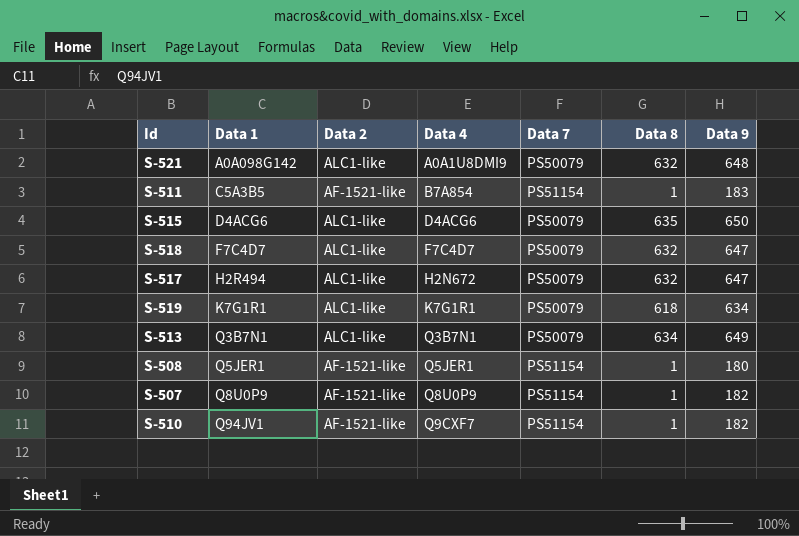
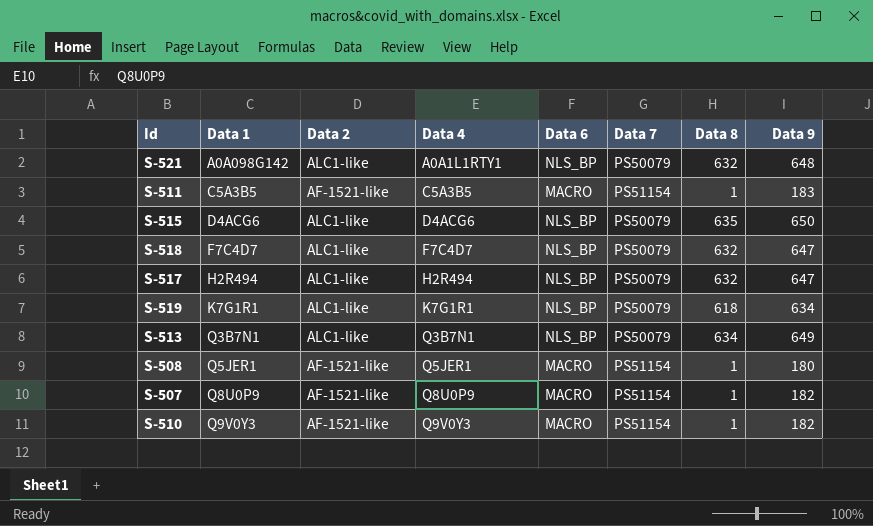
column Data 6 | position: none -> 5
S-521 | Data 4: A0A1U8DMI9 -> A0A1L1RTY1
S-511 | Data 4: B7A854 -> C5A3B5
S-517 | Data 4: H2N672 -> H2R494
S-510 | Data 1: Q94JV1 -> Q9V0Y3
S-510 | Data 4: Q9CXF7 -> Q9V0Y3

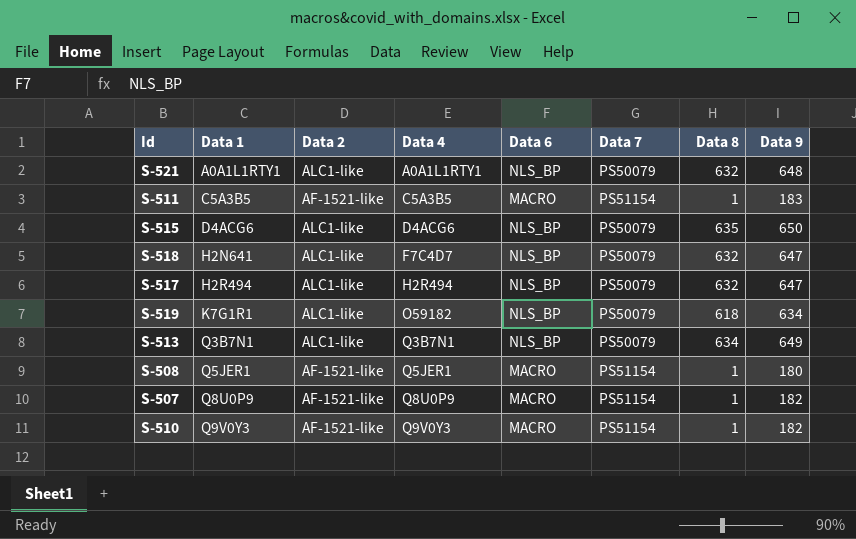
S-521 | Data 1: A0A098G142 -> A0A1L1RTY1
S-518 | Data 1: F7C4D7 -> H2N641
S-519 | Data 4: K7G1R1 -> O59182

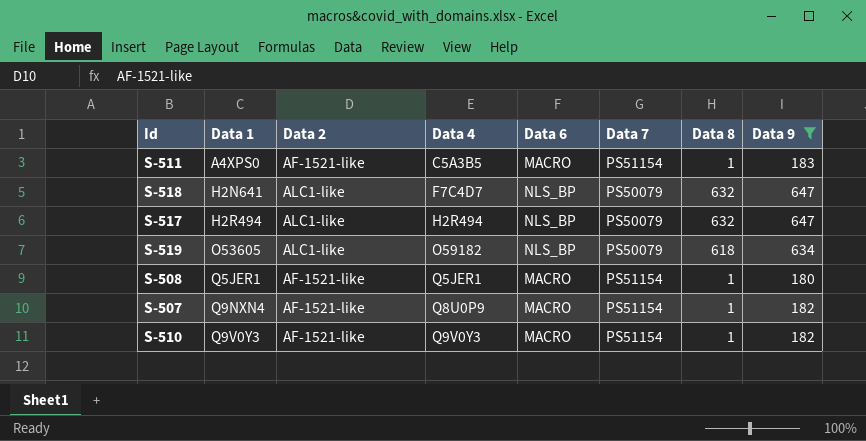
filter: none -> Data 9 <= 647
S-511 | Data 1: C5A3B5 -> A4XPS0
S-519 | Data 1: K7G1R1 -> O53605
S-507 | Data 1: Q8U0P9 -> Q9NXN4

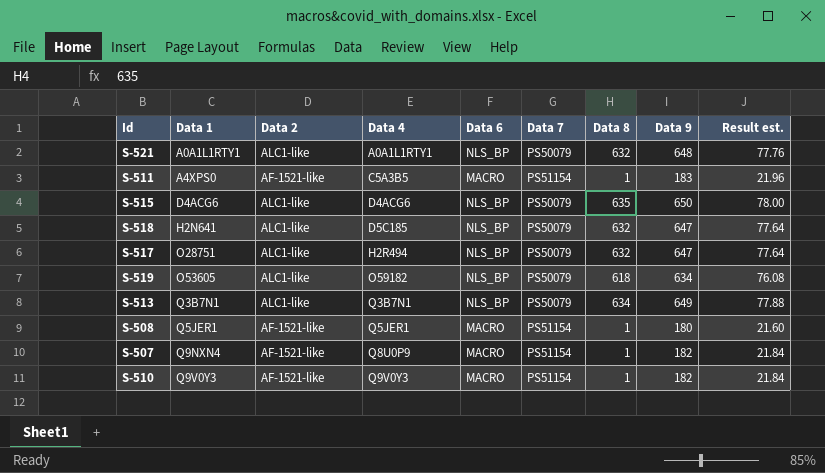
filter: Data 9 <= 647 -> none
column Result est. | formula: none -> [Data 9] * 0.12
S-518 | Data 4: F7C4D7 -> D5C185
S-517 | Data 1: H2R494 -> O28751

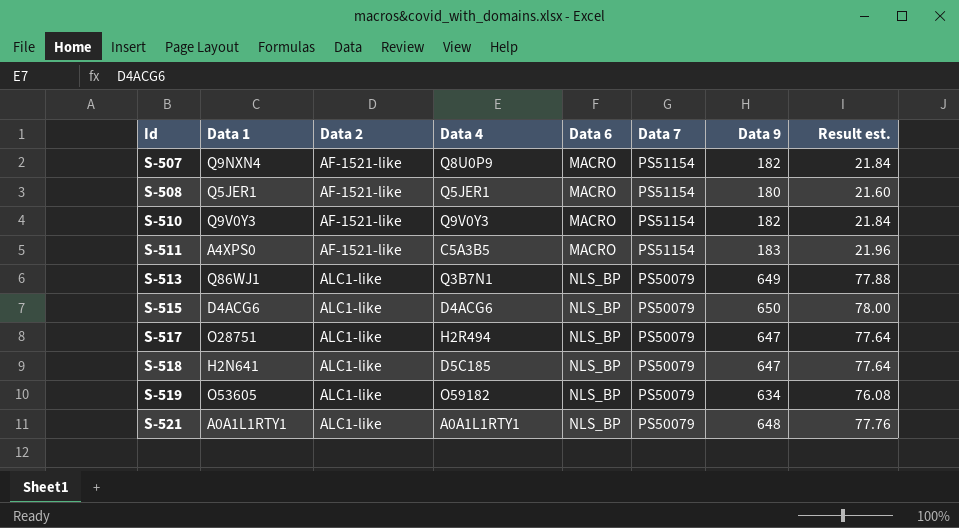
row order: Data 1 ascending -> Id ascending
column Data 8 | position: 7 -> none
S-513 | Data 1: Q3B7N1 -> Q86WJ1

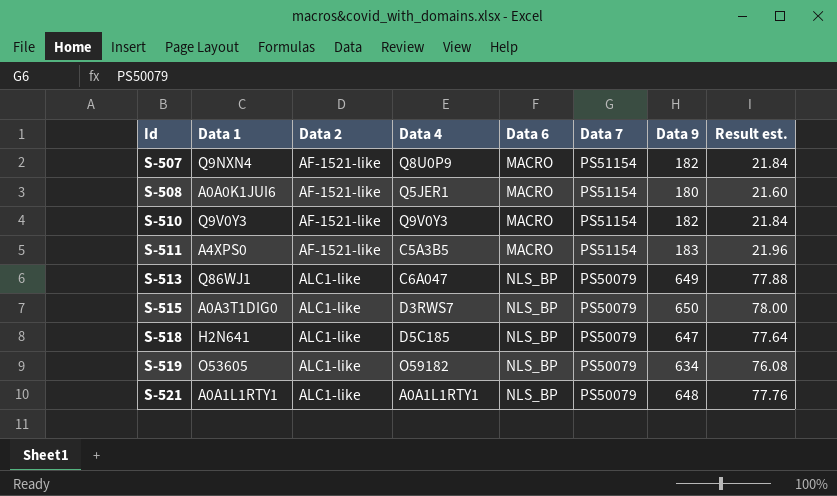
row S-517: O28751 | ALC1-like | H2R494 | NLS_BP | PS50079 | 647 | 77.64 -> none
S-508 | Data 1: Q5JER1 -> A0A0K1JUI6
S-513 | Data 4: Q3B7N1 -> C6A047
S-515 | Data 1: D4ACG6 -> A0A3T1DIG0
S-515 | Data 4: D4ACG6 -> D3RWS7

